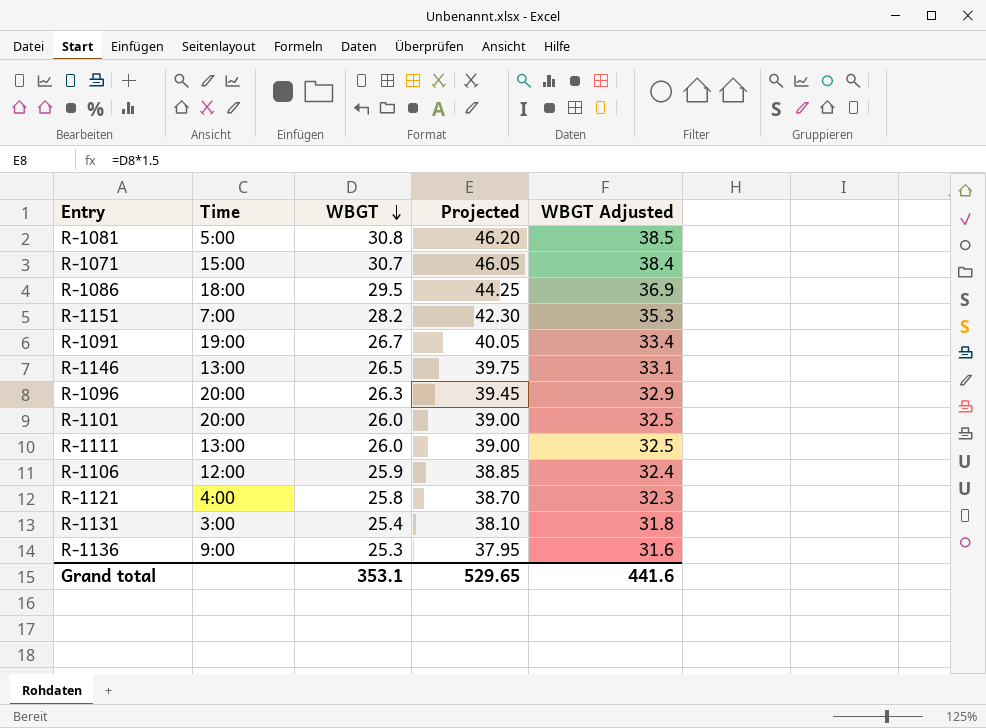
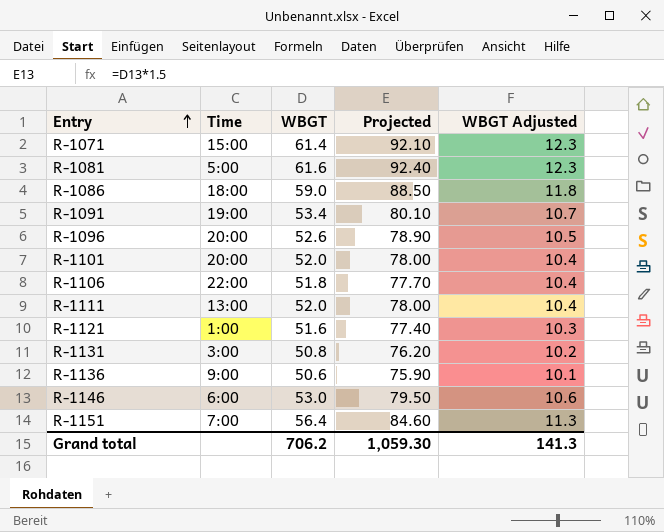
row order: WBGT descending -> Entry ascending
column WBGT Adjusted | formula: [WBGT] * 1.25 -> [WBGT] * 0.2
R-1071 | WBGT: 30.7 -> 61.4
R-1071 | Projected: 46.05 -> 92.10
R-1081 | WBGT: 30.8 -> 61.6
R-1081 | Projected: 46.20 -> 92.40
R-1086 | WBGT: 29.5 -> 59.0
R-1086 | Projected: 44.25 -> 88.50
R-1091 | WBGT: 26.7 -> 53.4
R-1091 | Projected: 40.05 -> 80.10
R-1096 | WBGT: 26.3 -> 52.6
R-1096 | Projected: 39.45 -> 78.90
R-1101 | WBGT: 26.0 -> 52.0
R-1101 | Projected: 39.00 -> 78.00
R-1106 | Time: 12:00 -> 22:00
R-1106 | WBGT: 25.9 -> 51.8
R-1106 | Projected: 38.85 -> 77.70
R-1111 | WBGT: 26.0 -> 52.0
R-1111 | Projected: 39.00 -> 78.00
R-1121 | Time: 4:00 -> 1:00
R-1121 | WBGT: 25.8 -> 51.6
R-1121 | Projected: 38.70 -> 77.40
R-1131 | WBGT: 25.4 -> 50.8
R-1131 | Projected: 38.10 -> 76.20
R-1136 | WBGT: 25.3 -> 50.6
R-1136 | Projected: 37.95 -> 75.90
R-1146 | Time: 13:00 -> 6:00
R-1146 | WBGT: 26.5 -> 53.0
R-1146 | Projected: 39.75 -> 79.50
R-1151 | WBGT: 28.2 -> 56.4
R-1151 | Projected: 42.30 -> 84.60
Grand total | WBGT: 353.1 -> 706.2
Grand total | Projected: 529.65 -> 1,059.30
Grand total | WBGT Adjusted: 441.6 -> 141.3

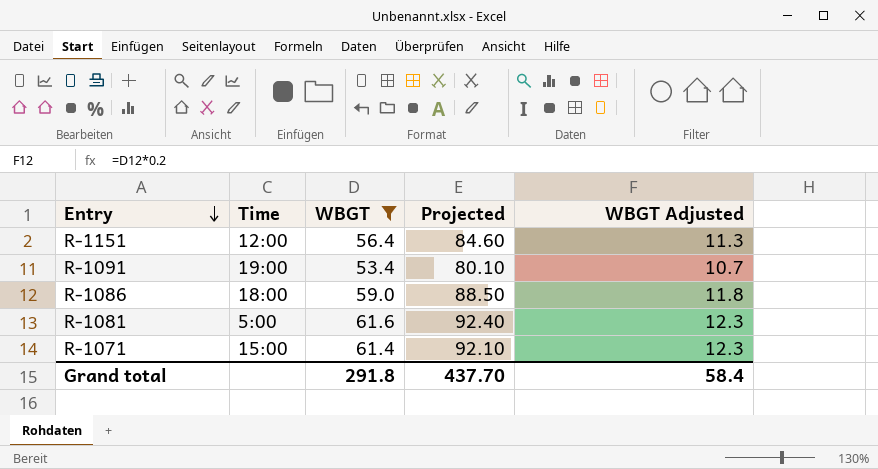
filter: none -> WBGT >= 53.4
row order: Entry ascending -> Entry descending
R-1151 | Time: 7:00 -> 12:00
Grand total | WBGT: 706.2 -> 291.8
Grand total | Projected: 1,059.30 -> 437.70
Grand total | WBGT Adjusted: 141.3 -> 58.4

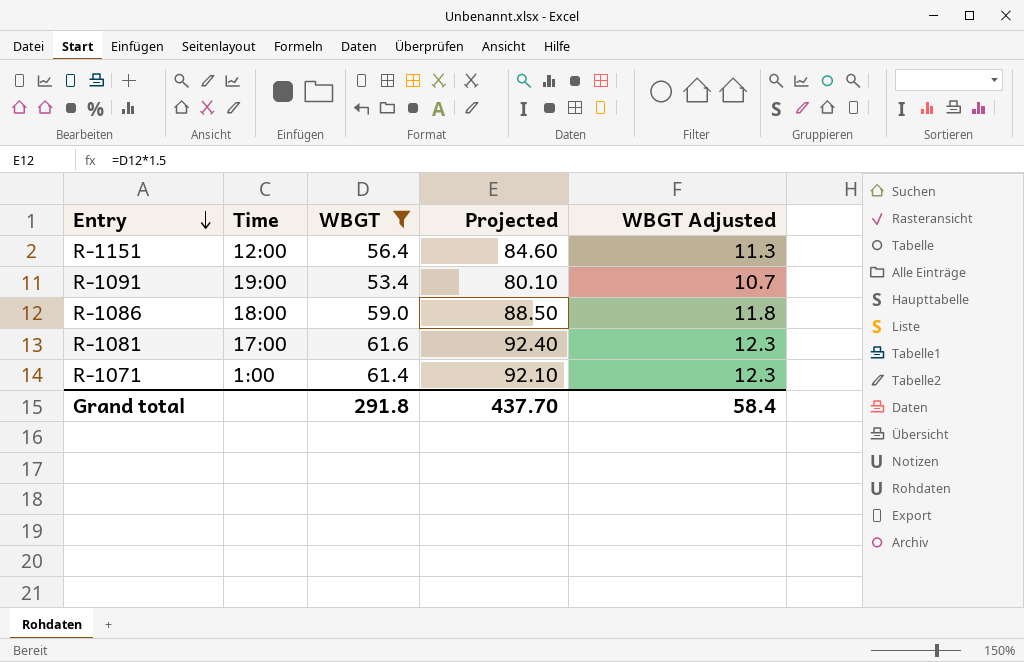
R-1081 | Time: 5:00 -> 17:00
R-1071 | Time: 15:00 -> 1:00

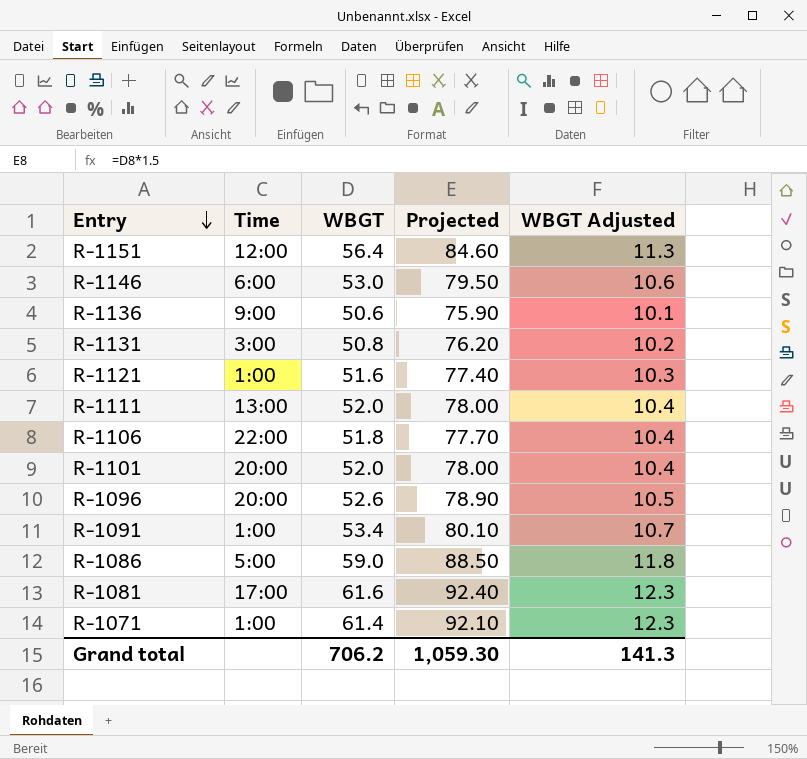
filter: WBGT >= 53.4 -> none
R-1091 | Time: 19:00 -> 1:00
R-1086 | Time: 18:00 -> 5:00
Grand total | WBGT: 291.8 -> 706.2
Grand total | Projected: 437.70 -> 1,059.30
Grand total | WBGT Adjusted: 58.4 -> 141.3

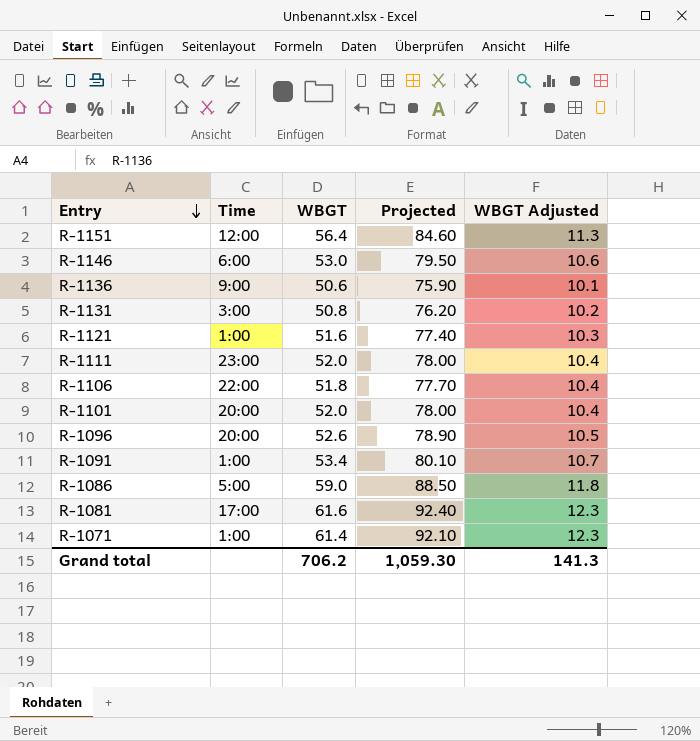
R-1111 | Time: 13:00 -> 23:00

